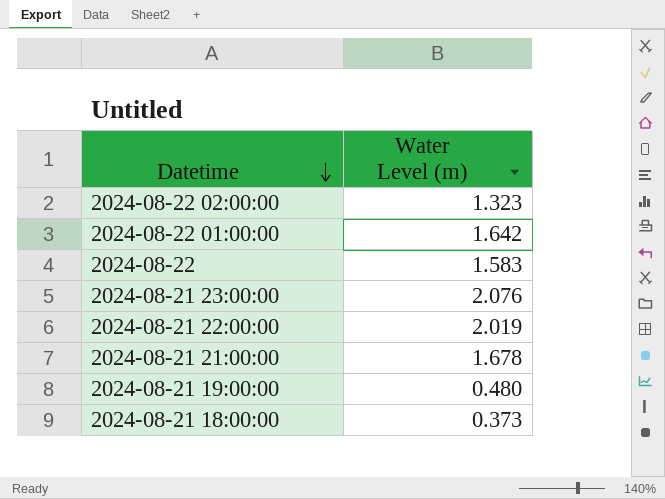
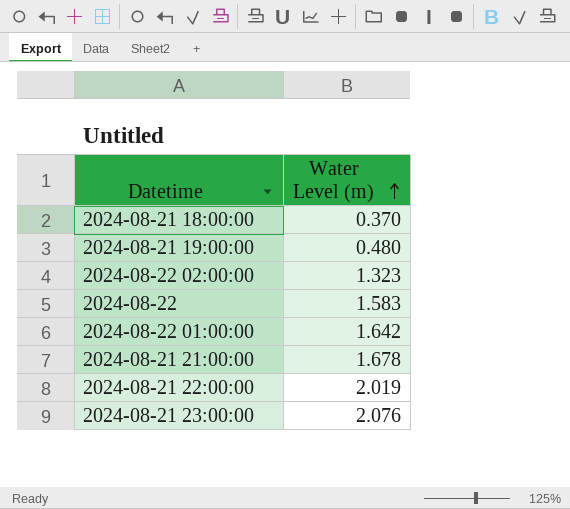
row order: Datetime descending -> Water Level (m) ascending
2024-08-21 18:00:00 | Water Level (m): 0.373 -> 0.370

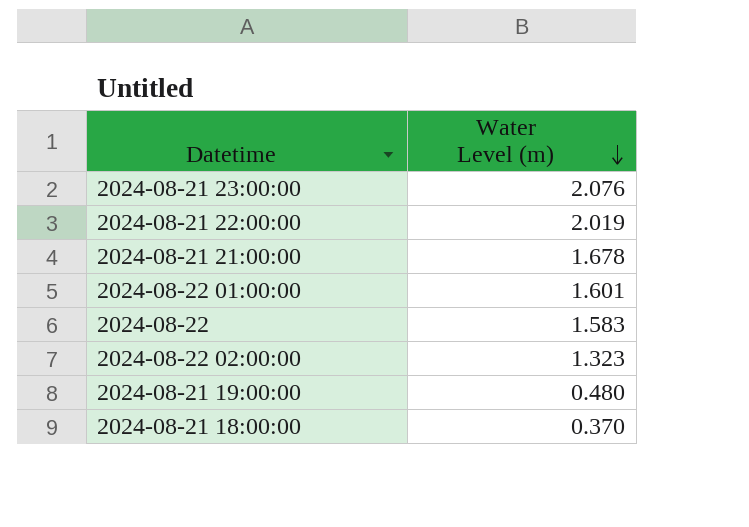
row order: Water Level (m) ascending -> Water Level (m) descending
2024-08-22 01:00:00 | Water Level (m): 1.642 -> 1.601

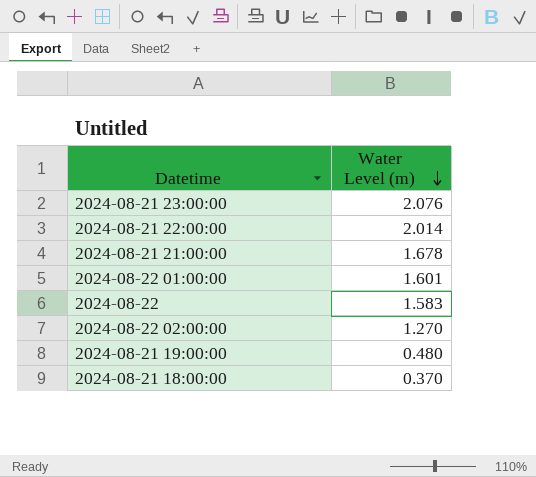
2024-08-21 22:00:00 | Water Level (m): 2.019 -> 2.014
2024-08-22 02:00:00 | Water Level (m): 1.323 -> 1.270

